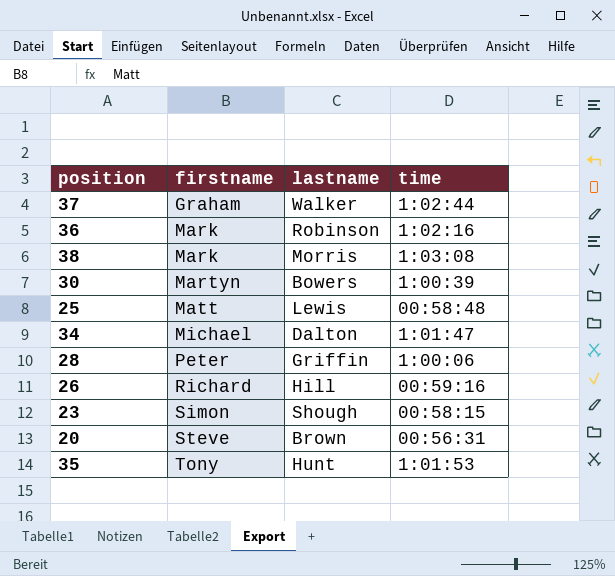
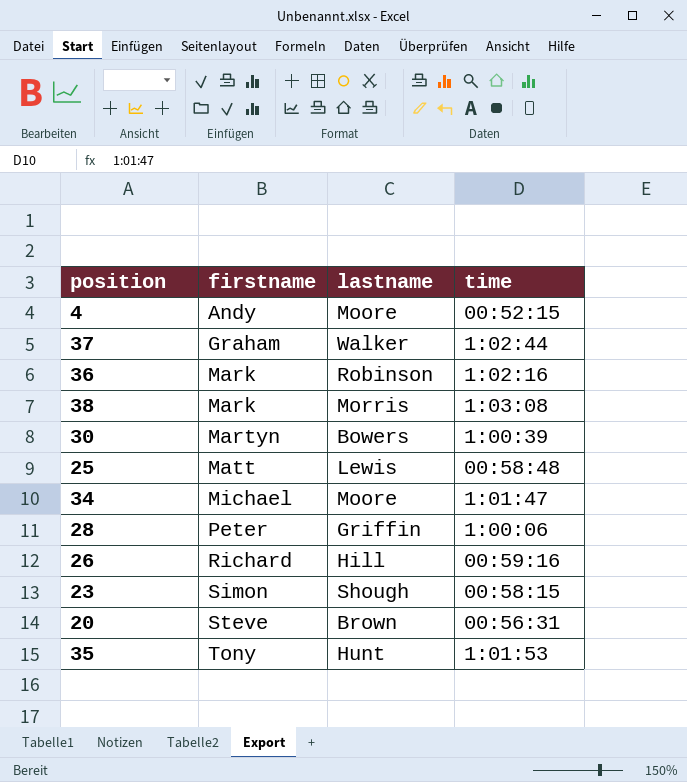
row 4: none -> Andy | Moore | 00:52:15
34 | lastname: Dalton -> Moore

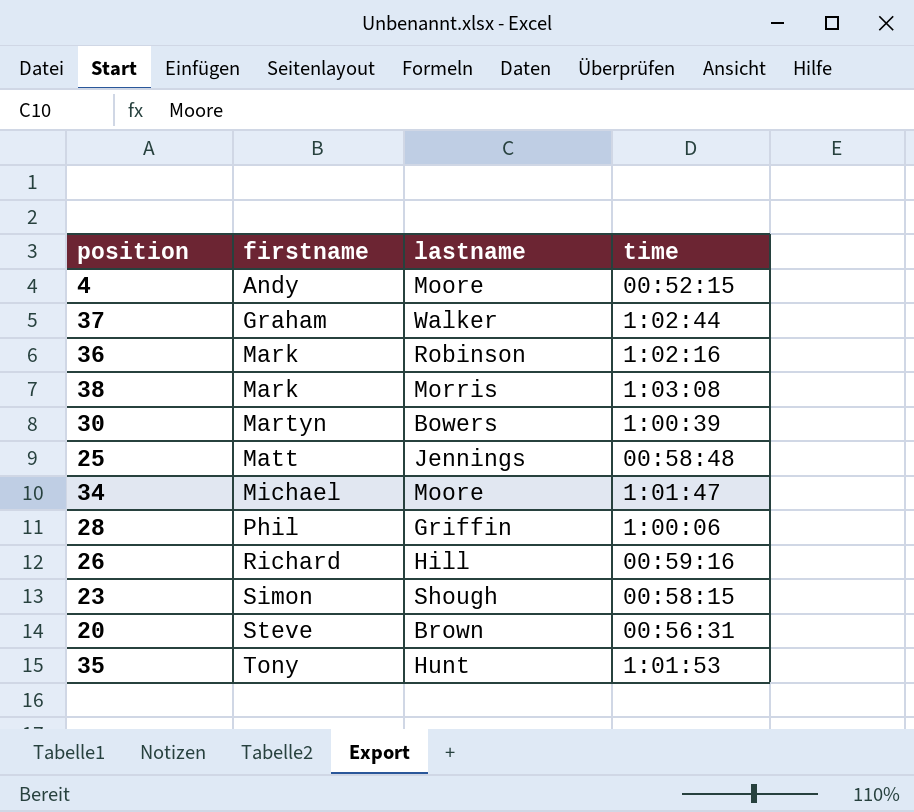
25 | lastname: Lewis -> Jennings
28 | firstname: Peter -> Phil

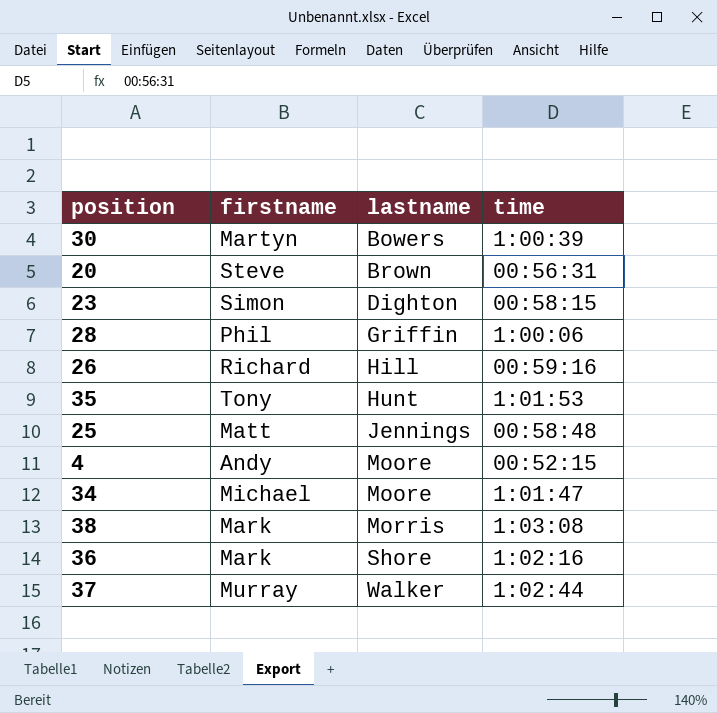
row order: firstname ascending -> lastname ascending
23 | lastname: Shough -> Dighton
36 | lastname: Robinson -> Shore
37 | firstname: Graham -> Murray

